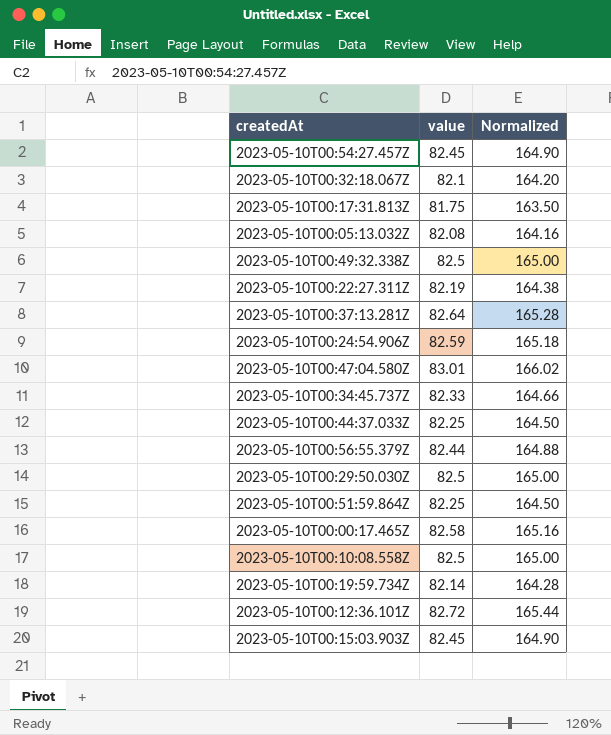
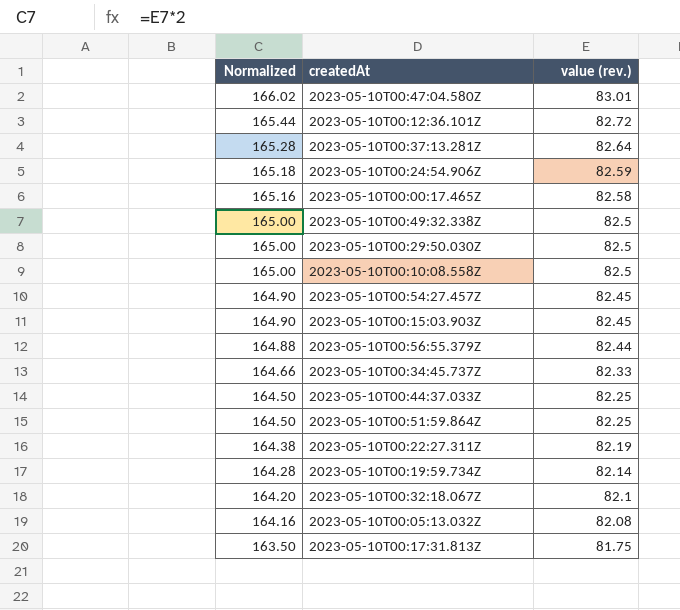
row order: none -> Normalized descending
column Normalized | position: 3 -> 1
column name: value -> value (rev.)

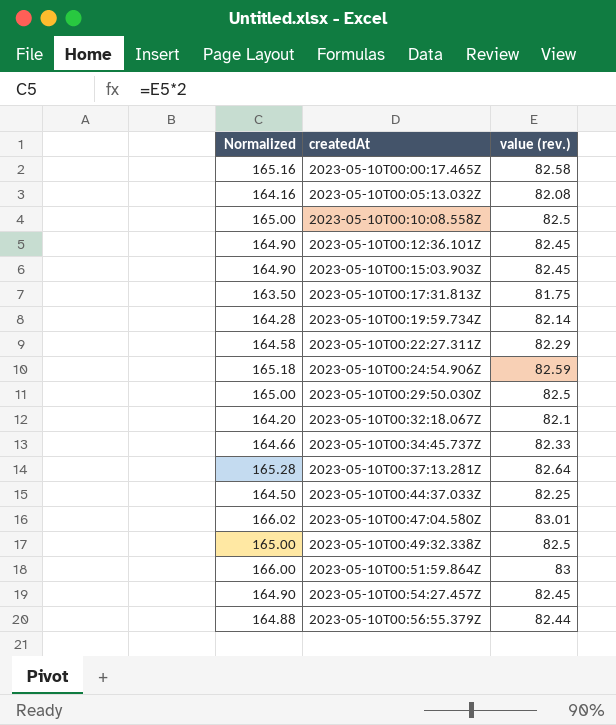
row order: Normalized descending -> createdAt ascending
2023-05-10T00:12:36.101Z | Normalized: 165.44 -> 164.90
2023-05-10T00:12:36.101Z | value (rev.): 82.72 -> 82.45
2023-05-10T00:22:27.311Z | Normalized: 164.38 -> 164.58
2023-05-10T00:22:27.311Z | value (rev.): 82.19 -> 82.29
2023-05-10T00:51:59.864Z | Normalized: 164.50 -> 166.00
2023-05-10T00:51:59.864Z | value (rev.): 82.25 -> 83

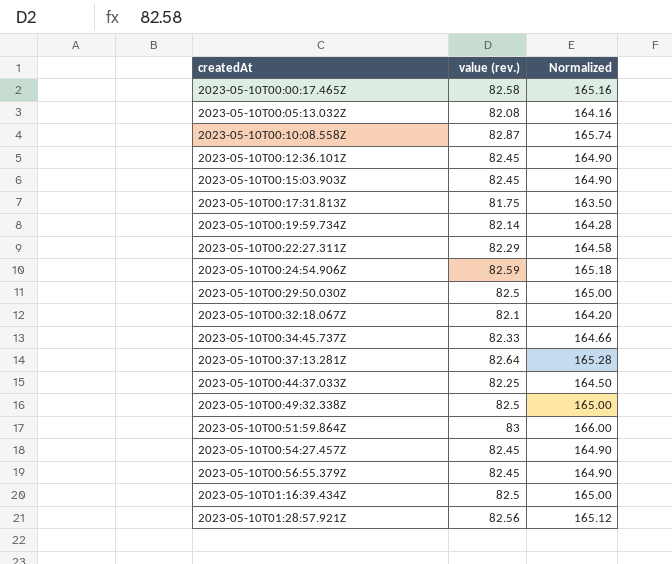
column Normalized | position: 1 -> 3
row 2023-05-10T00:47:04.580Z: 166.02 | 83.01 -> none
2023-05-10T00:10:08.558Z | value (rev.): 82.5 -> 82.87
2023-05-10T00:10:08.558Z | Normalized: 165.00 -> 165.74
2023-05-10T00:56:55.379Z | value (rev.): 82.44 -> 82.45
2023-05-10T00:56:55.379Z | Normalized: 164.88 -> 164.90
row 2023-05-10T01:16:39.434Z: none -> 82.5 | 165.00
row 2023-05-10T01:28:57.921Z: none -> 82.56 | 165.12

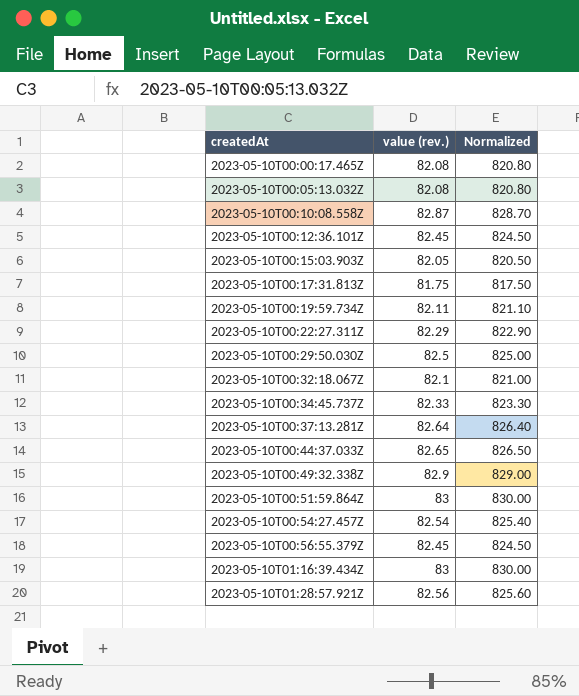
column Normalized | formula: [value (rev.)] * 2 -> [value (rev.)] * 10
row 2023-05-10T00:24:54.906Z: 82.59 | 165.18 -> none
2023-05-10T00:00:17.465Z | value (rev.): 82.58 -> 82.08
2023-05-10T00:15:03.903Z | value (rev.): 82.45 -> 82.05
2023-05-10T00:19:59.734Z | value (rev.): 82.14 -> 82.11
2023-05-10T00:44:37.033Z | value (rev.): 82.25 -> 82.65
2023-05-10T00:49:32.338Z | value (rev.): 82.5 -> 82.9
2023-05-10T00:54:27.457Z | value (rev.): 82.45 -> 82.54
2023-05-10T01:16:39.434Z | value (rev.): 82.5 -> 83

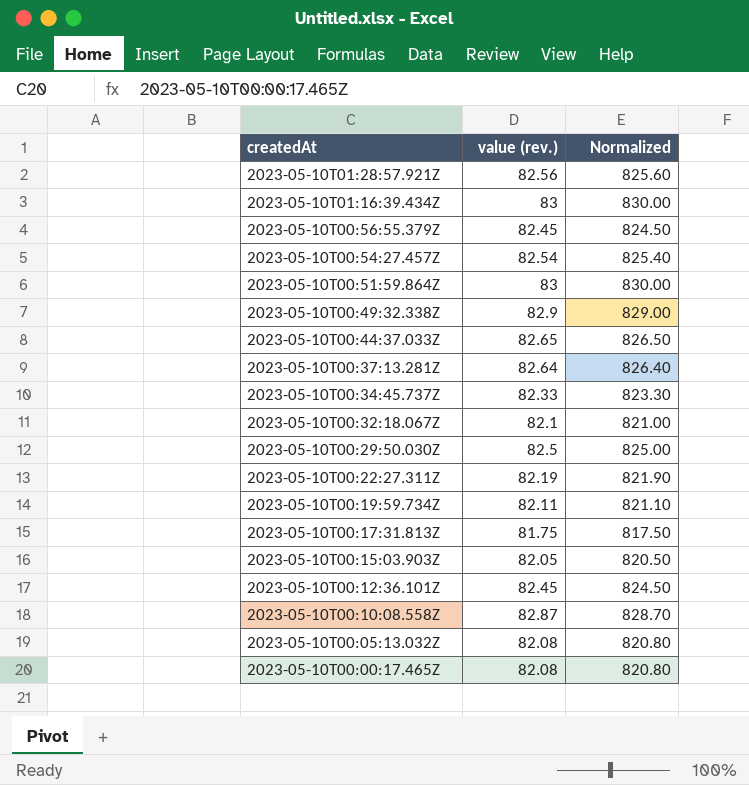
row order: createdAt ascending -> createdAt descending
2023-05-10T00:22:27.311Z | value (rev.): 82.29 -> 82.19
2023-05-10T00:22:27.311Z | Normalized: 822.90 -> 821.90

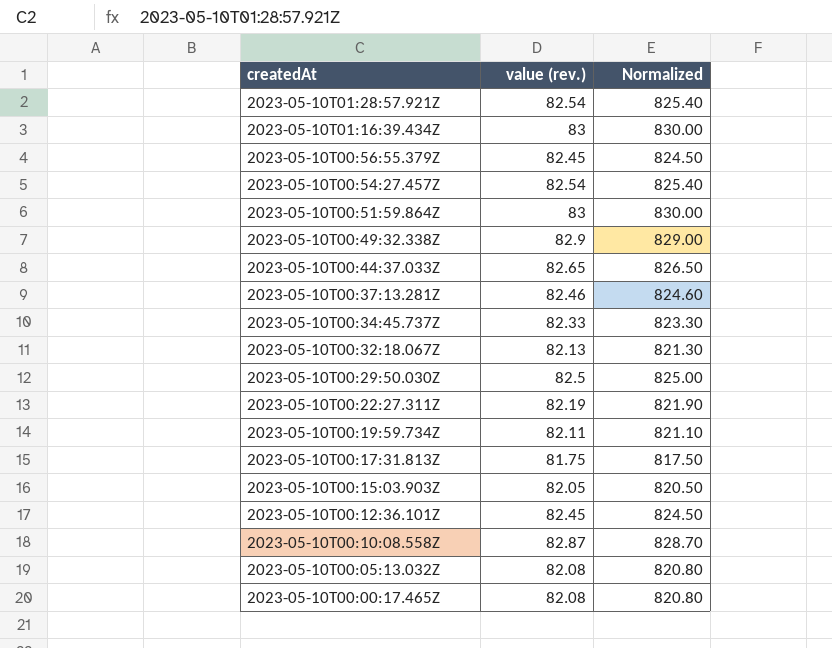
2023-05-10T01:28:57.921Z | value (rev.): 82.56 -> 82.54
2023-05-10T01:28:57.921Z | Normalized: 825.60 -> 825.40
2023-05-10T00:37:13.281Z | value (rev.): 82.64 -> 82.46
2023-05-10T00:37:13.281Z | Normalized: 826.40 -> 824.60
2023-05-10T00:32:18.067Z | value (rev.): 82.1 -> 82.13
2023-05-10T00:32:18.067Z | Normalized: 821.00 -> 821.30

